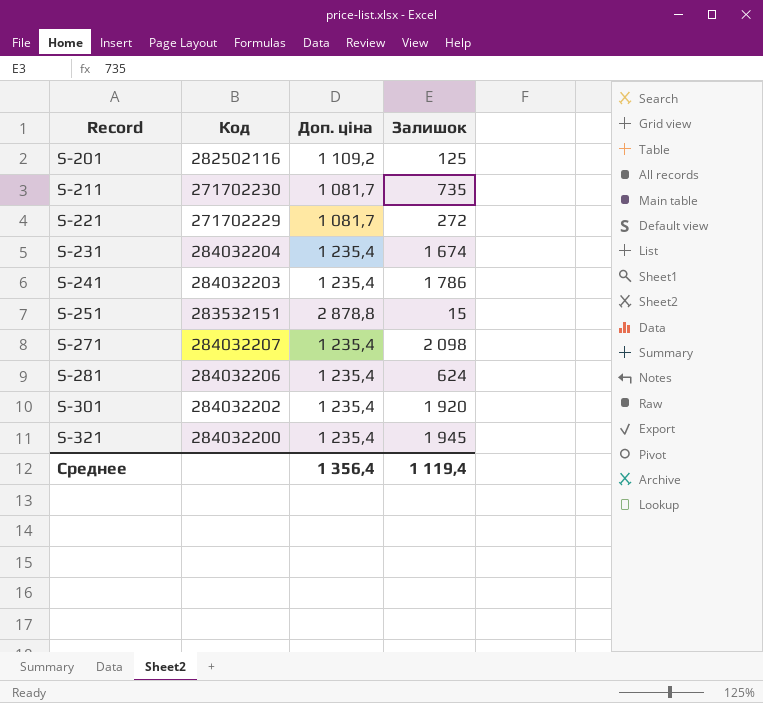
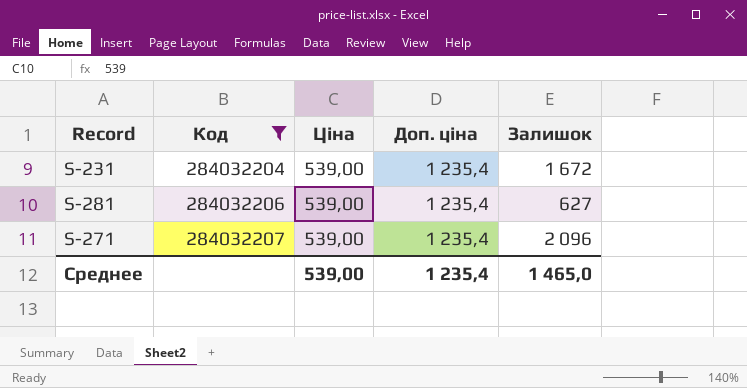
filter: none -> Код >= 284032204
row order: Record ascending -> Код ascending
column Ціна | position: none -> 3
S-231 | Залишок: 1 674 -> 1 672
S-281 | Залишок: 624 -> 627
S-271 | Залишок: 2 098 -> 2 096
Среднее | Доп. ціна: 1 356,4 -> 1 235,4
Среднее | Залишок: 1 119,4 -> 1 465,0

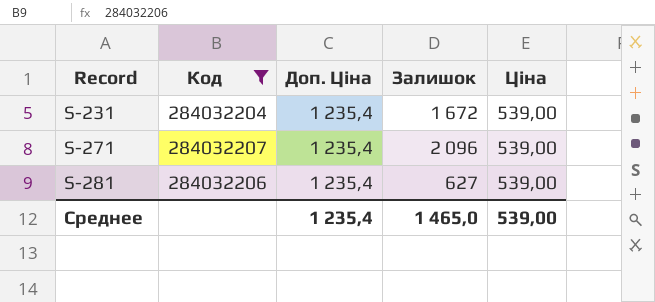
row order: Код ascending -> Record ascending
column name: Доп. ціна -> Доп. Ціна
column Ціна | position: 3 -> 5

